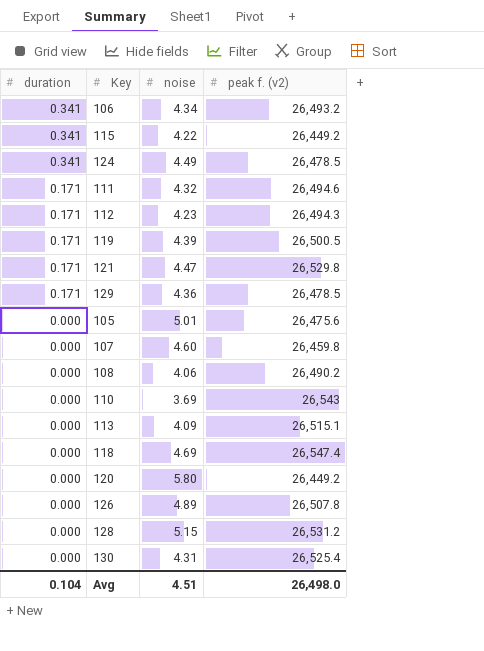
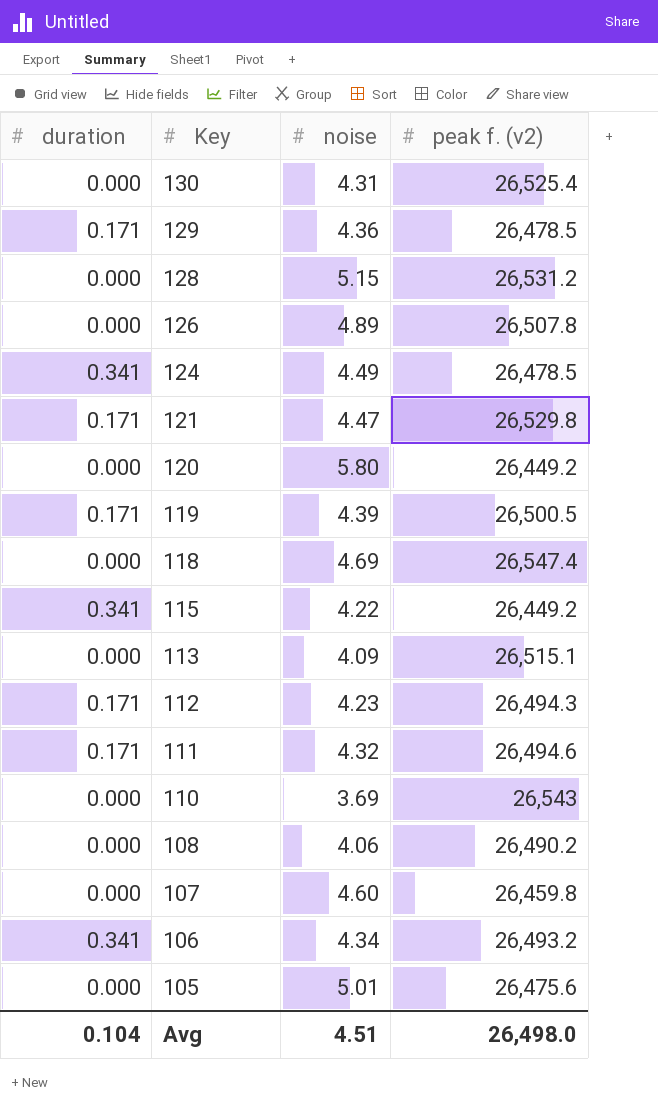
row order: duration descending -> Key descending

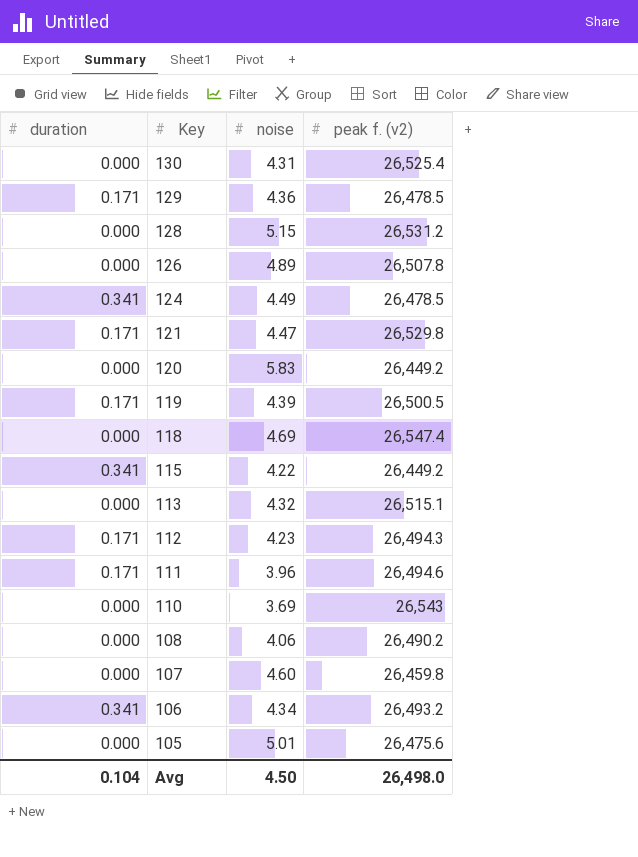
120 | noise: 5.80 -> 5.83
113 | noise: 4.09 -> 4.32
111 | noise: 4.32 -> 3.96
Avg | noise: 4.51 -> 4.50

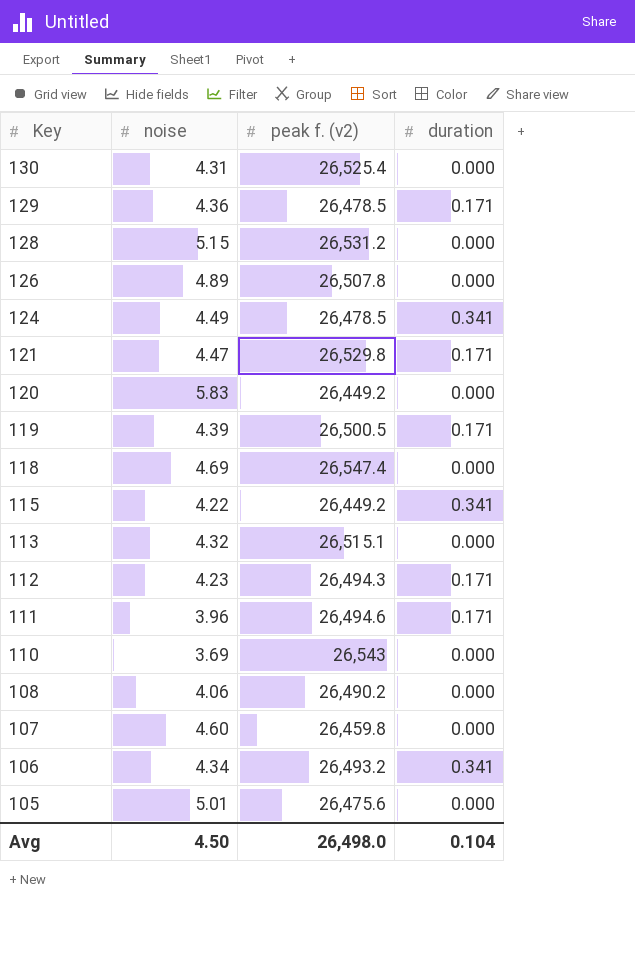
column duration | position: 1 -> 4

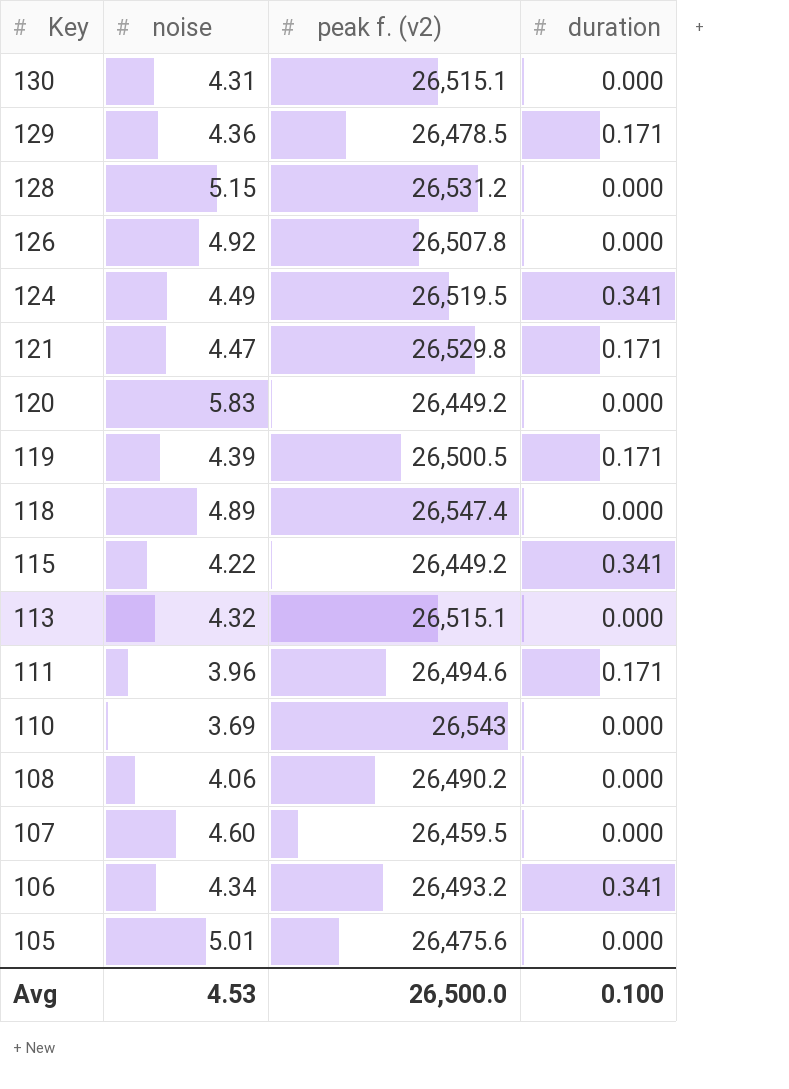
row 112: 4.23 | 26,494.3 | 0.171 -> none
130 | peak f. (v2): 26,525.4 -> 26,515.1
126 | noise: 4.89 -> 4.92
124 | peak f. (v2): 26,478.5 -> 26,519.5
118 | noise: 4.69 -> 4.89
107 | peak f. (v2): 26,459.8 -> 26,459.5
Avg | noise: 4.50 -> 4.53
Avg | peak f. (v2): 26,498.0 -> 26,500.0
Avg | duration: 0.104 -> 0.100

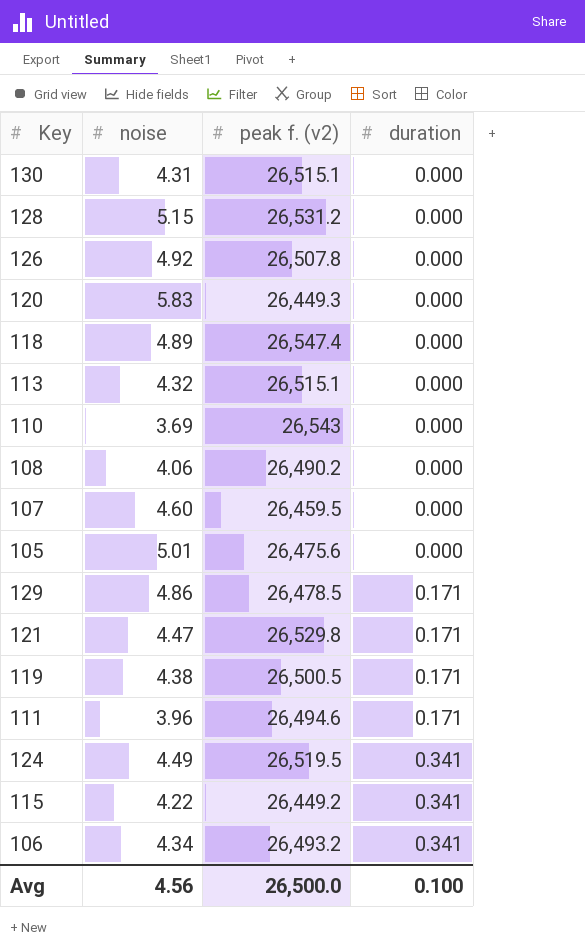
row order: Key descending -> duration ascending
120 | peak f. (v2): 26,449.2 -> 26,449.3
129 | noise: 4.36 -> 4.86
119 | noise: 4.39 -> 4.38
Avg | noise: 4.53 -> 4.56

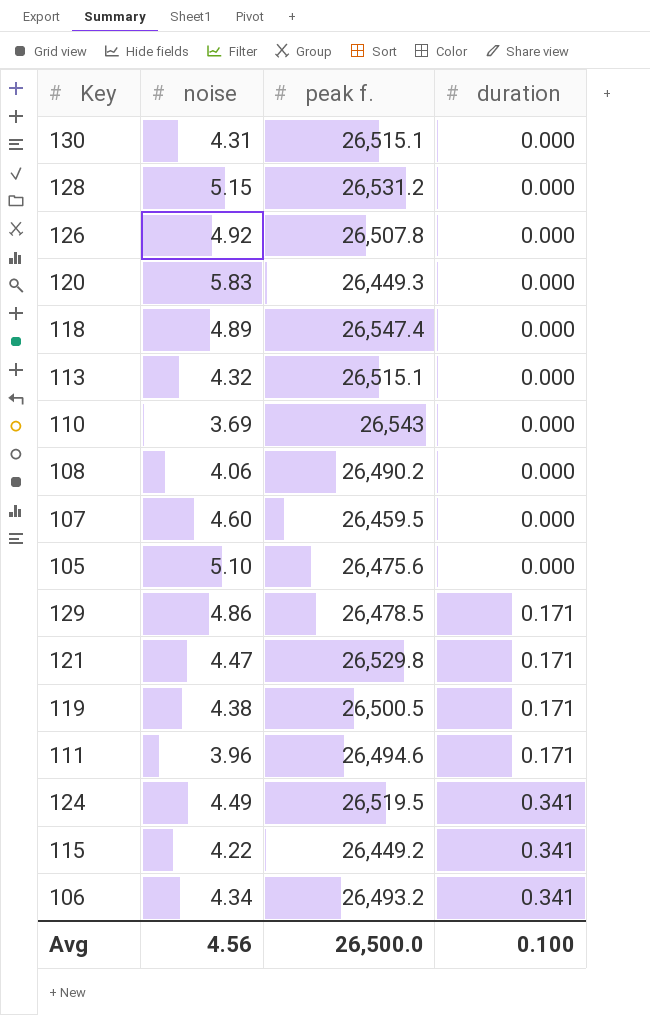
column name: peak f. (v2) -> peak f.
105 | noise: 5.01 -> 5.10

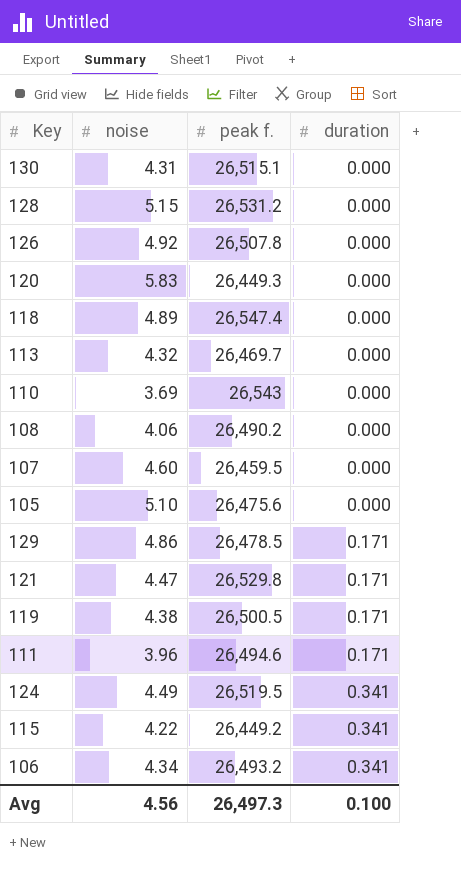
113 | peak f.: 26,515.1 -> 26,469.7
Avg | peak f.: 26,500.0 -> 26,497.3

